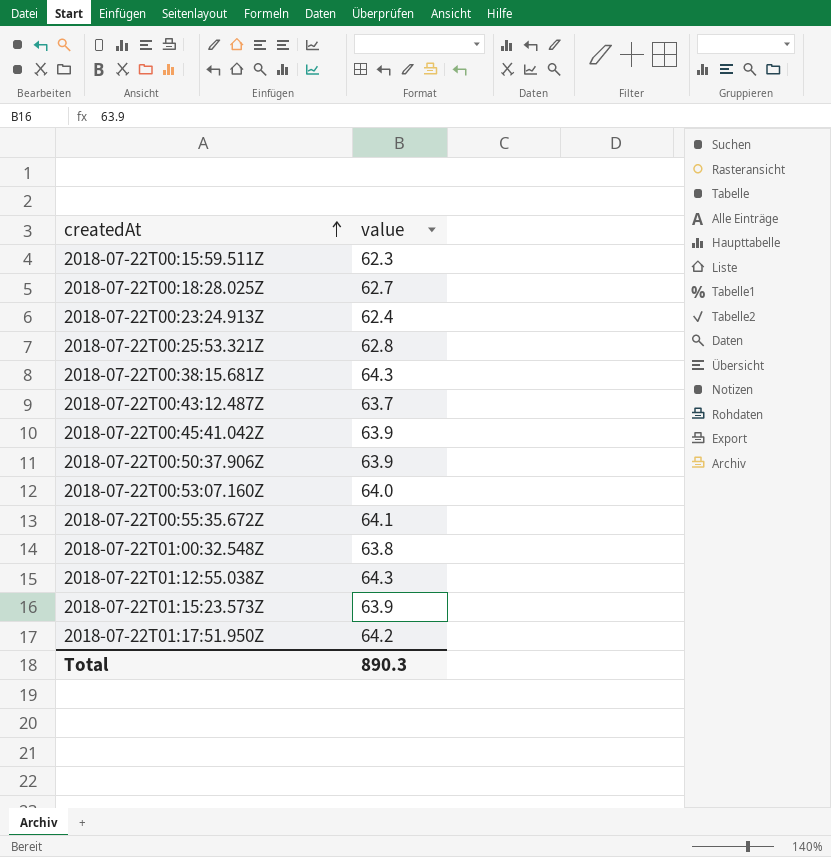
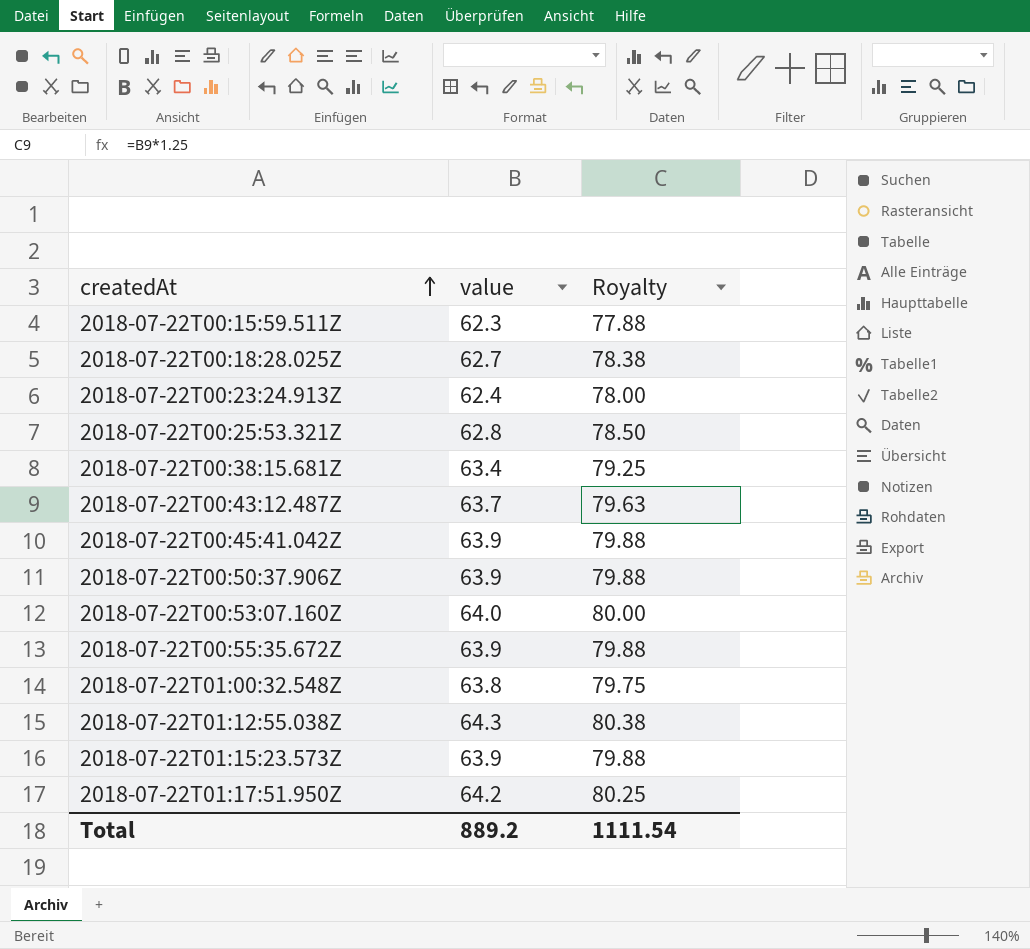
column Royalty | formula: none -> [value] * 1.25
2018-07-22T00:38:15.681Z | value: 64.3 -> 63.4
2018-07-22T00:55:35.672Z | value: 64.1 -> 63.9
Total | value: 890.3 -> 889.2

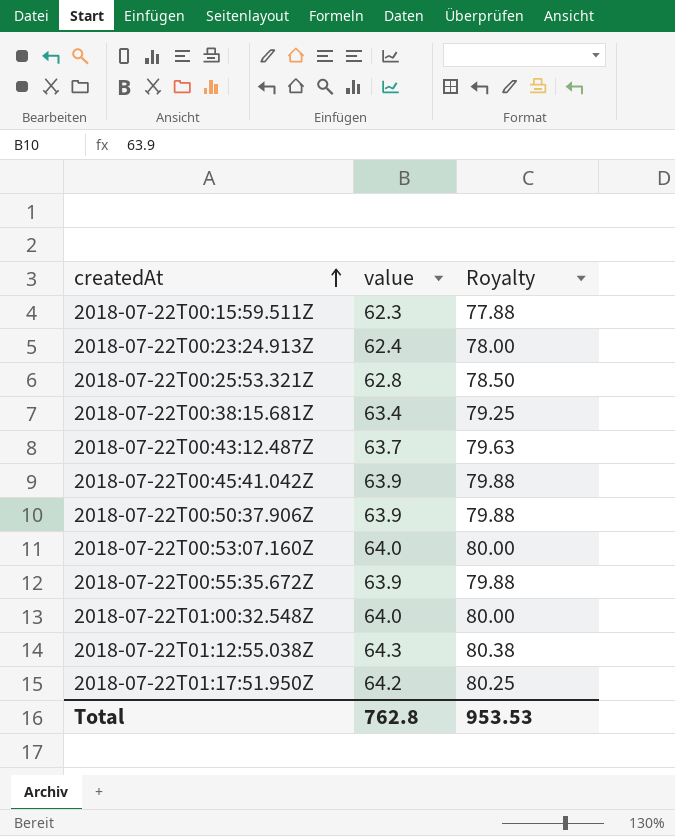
row 2018-07-22T00:18:28.025Z: 62.7 | 78.38 -> none
row 2018-07-22T01:15:23.573Z: 63.9 | 79.88 -> none
2018-07-22T01:00:32.548Z | value: 63.8 -> 64.0
2018-07-22T01:00:32.548Z | Royalty: 79.75 -> 80.00
Total | value: 889.2 -> 762.8
Total | Royalty: 1111.54 -> 953.53

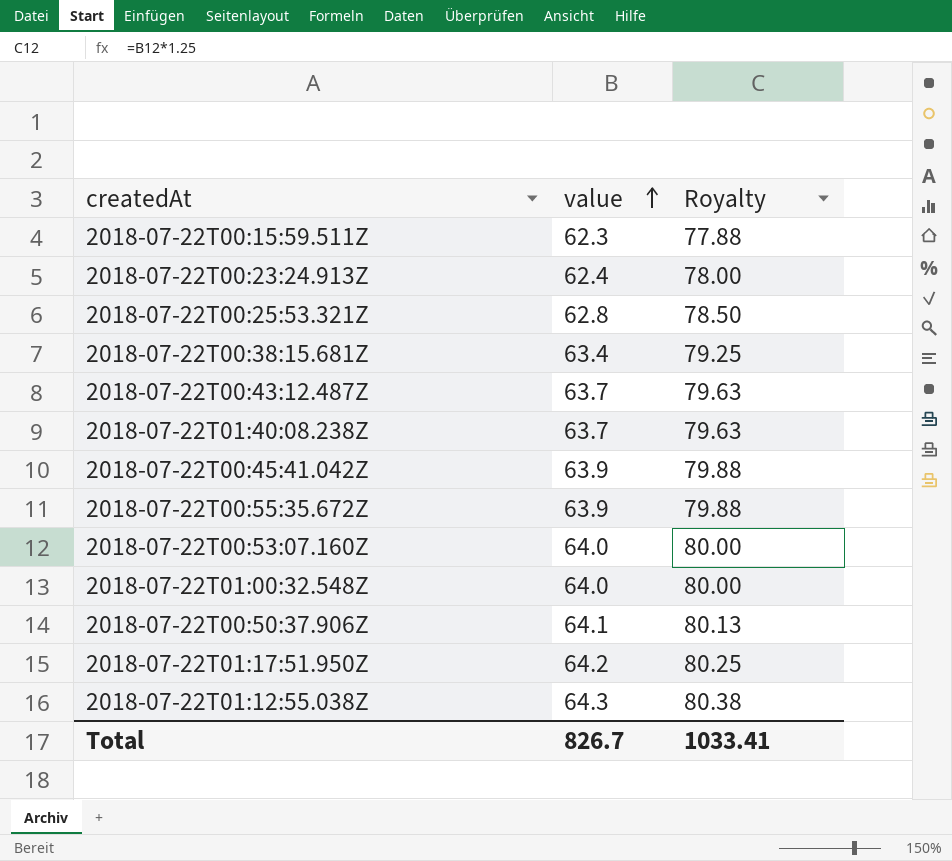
row order: createdAt ascending -> value ascending
row 2018-07-22T01:40:08.238Z: none -> 63.7 | 79.63
2018-07-22T00:50:37.906Z | value: 63.9 -> 64.1
2018-07-22T00:50:37.906Z | Royalty: 79.88 -> 80.13
Total | value: 762.8 -> 826.7
Total | Royalty: 953.53 -> 1033.41

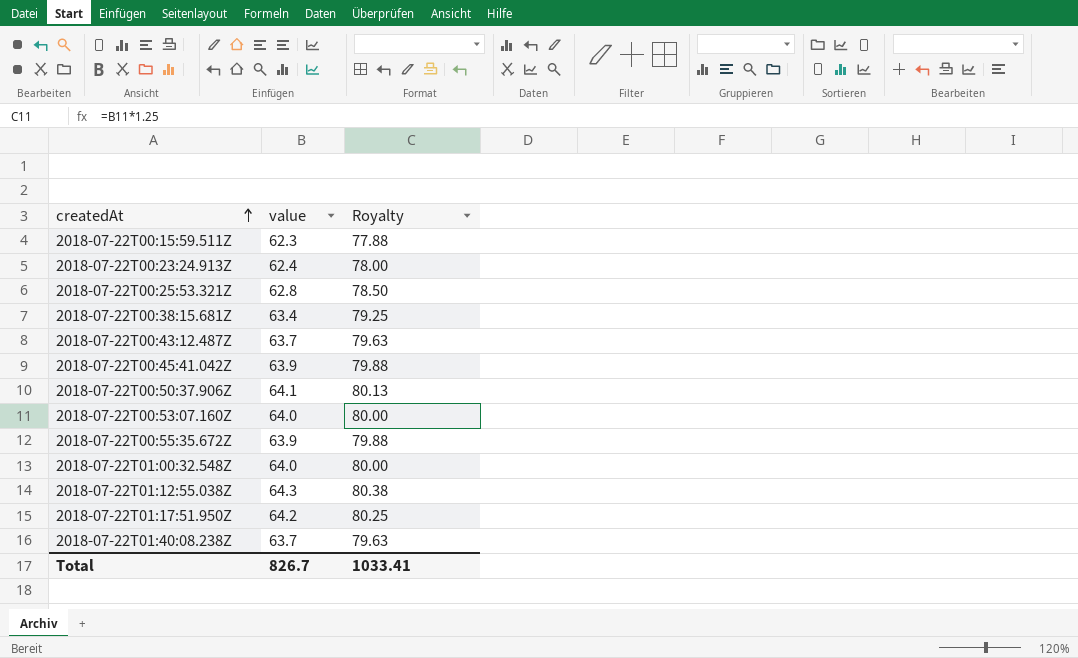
row order: value ascending -> createdAt ascending

